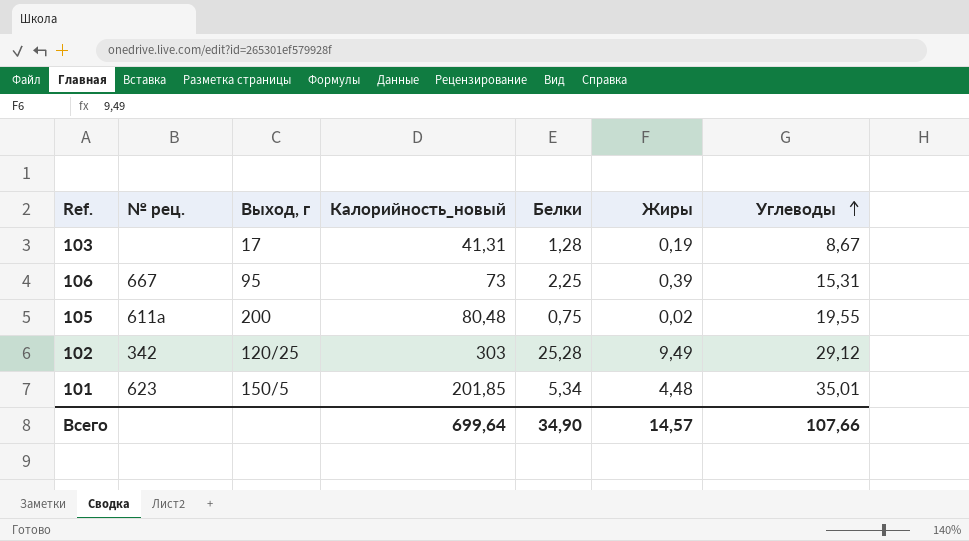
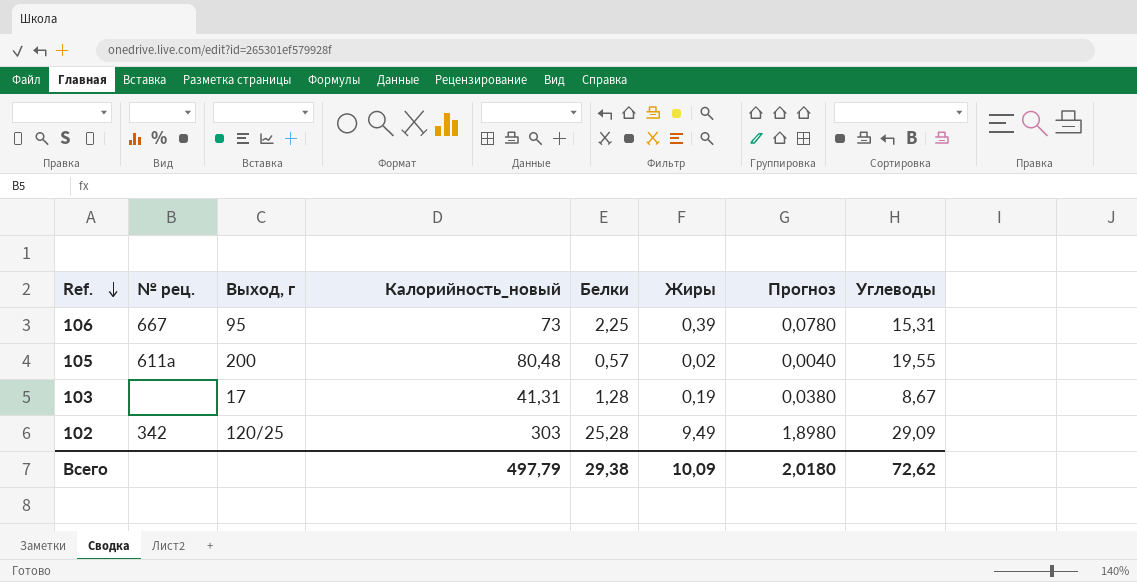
row order: Углеводы ascending -> Ref. descending
column Прогноз | formula: none -> [Жиры] * 0,2
row 101: 623 | 150/5 | 201,85 | 5,34 | 4,48 | 35,01 -> none
105 | Белки: 0,75 -> 0,57
102 | Углеводы: 29,12 -> 29,09
Всего | Калорийность_новый: 699,64 -> 497,79
Всего | Белки: 34,90 -> 29,38
Всего | Жиры: 14,57 -> 10,09
Всего | Углеводы: 107,66 -> 72,62

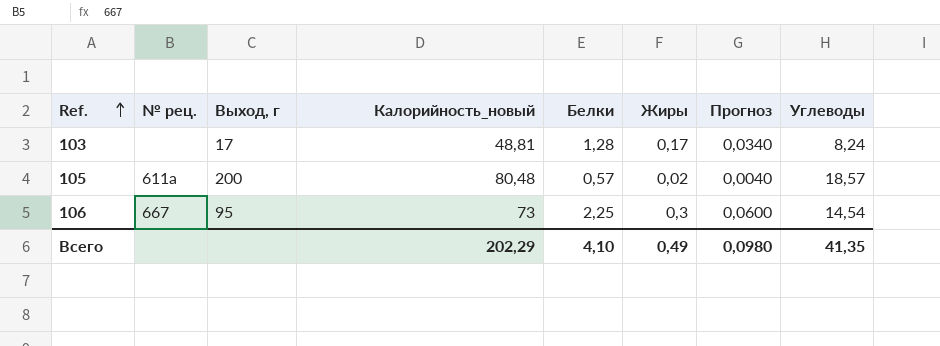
row order: Ref. descending -> Ref. ascending
row 102: 342 | 120/25 | 303 | 25,28 | 9,49 | 1,8980 | 29,09 -> none
103 | Калорийность_новый: 41,31 -> 48,81
103 | Жиры: 0,19 -> 0,17
103 | Прогноз: 0,0380 -> 0,0340
103 | Углеводы: 8,67 -> 8,24
105 | Углеводы: 19,55 -> 18,57
106 | Жиры: 0,39 -> 0,3
106 | Прогноз: 0,0780 -> 0,0600
106 | Углеводы: 15,31 -> 14,54
Всего | Калорийность_новый: 497,79 -> 202,29
Всего | Белки: 29,38 -> 4,10
Всего | Жиры: 10,09 -> 0,49
Всего | Прогноз: 2,0180 -> 0,0980
Всего | Углеводы: 72,62 -> 41,35

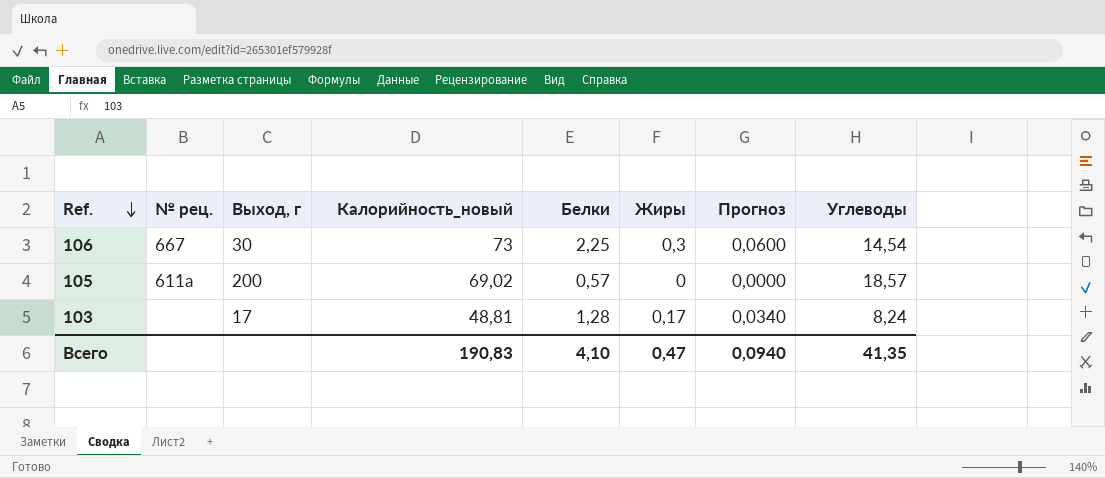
row order: Ref. ascending -> Ref. descending
106 | Выход, г: 95 -> 30
105 | Калорийность_новый: 80,48 -> 69,02
105 | Жиры: 0,02 -> 0
105 | Прогноз: 0,0040 -> 0,0000
Всего | Калорийность_новый: 202,29 -> 190,83
Всего | Жиры: 0,49 -> 0,47
Всего | Прогноз: 0,0980 -> 0,0940

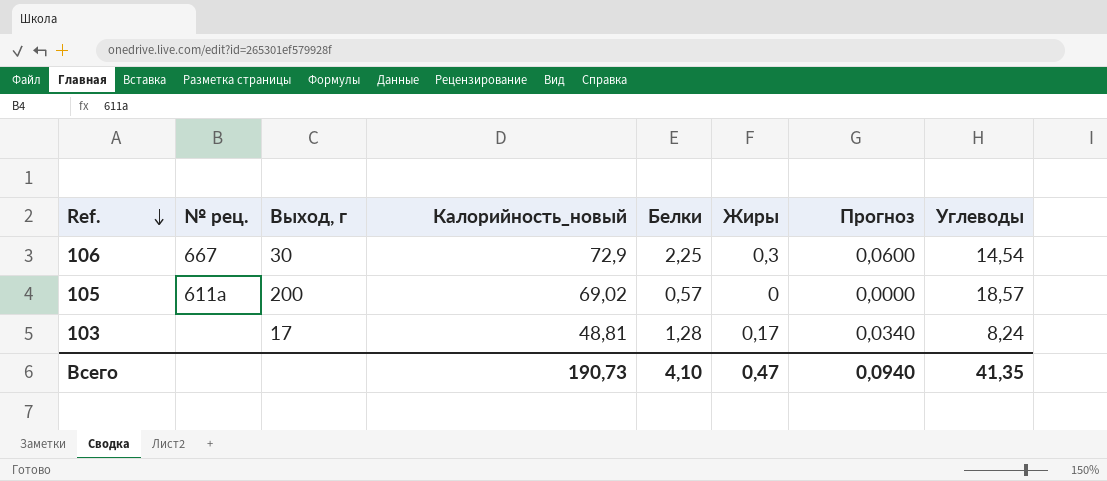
106 | Калорийность_новый: 73 -> 72,9
Всего | Калорийность_новый: 190,83 -> 190,73

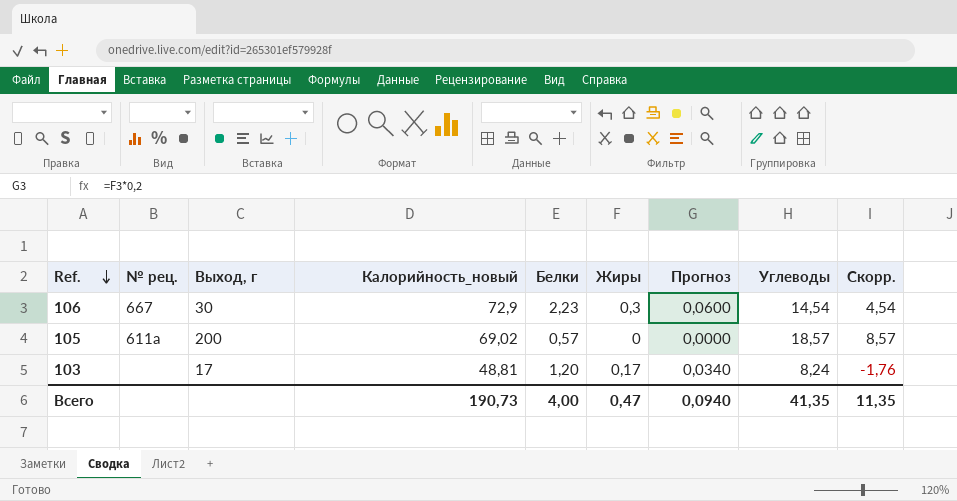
column Скорр. | formula: none -> [Углеводы] - 10
106 | Белки: 2,25 -> 2,23
103 | Белки: 1,28 -> 1,20
Всего | Белки: 4,10 -> 4,00

